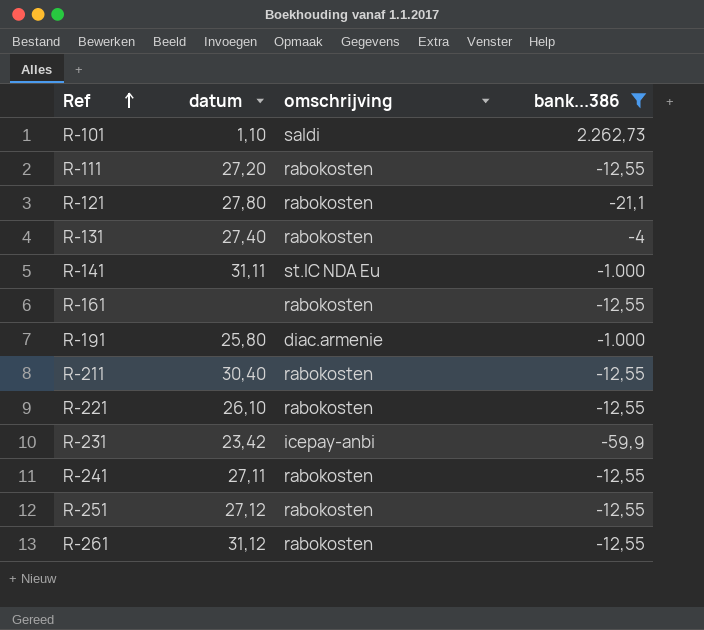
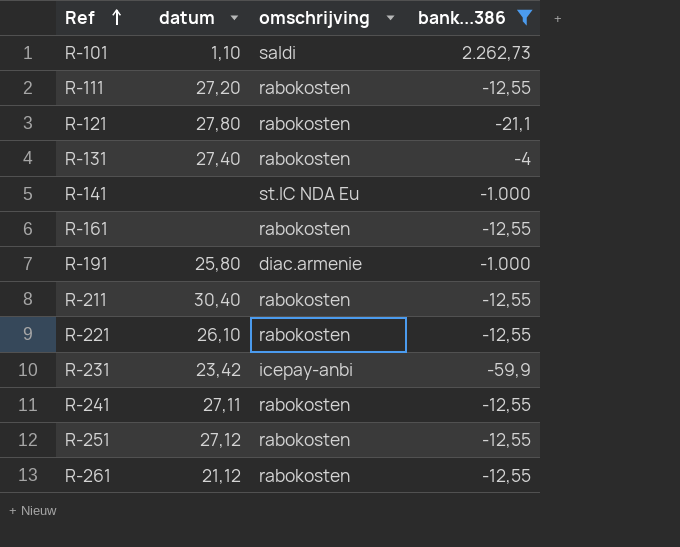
R-141 | datum: 31,11 -> none
R-261 | datum: 31,12 -> 21,12

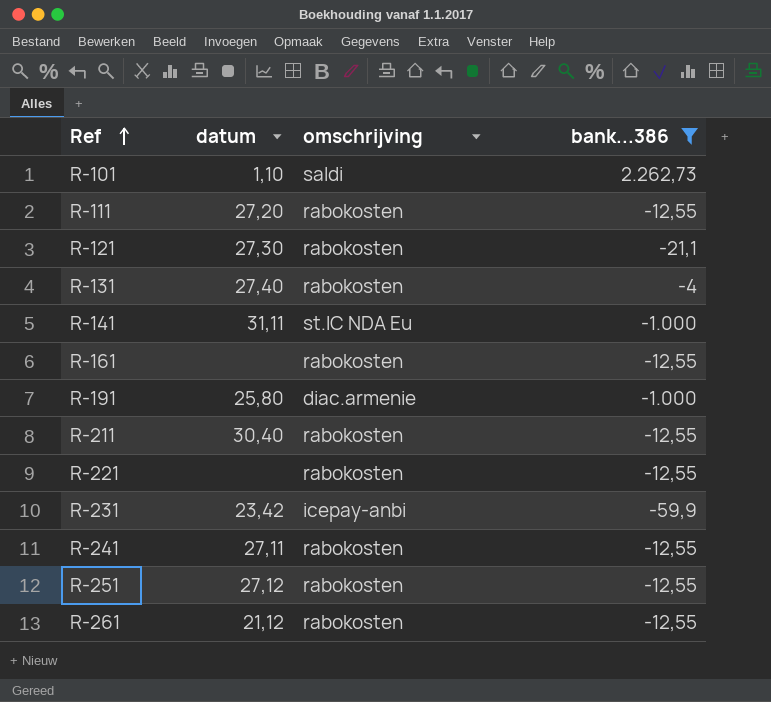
R-121 | datum: 27,80 -> 27,30
R-141 | datum: none -> 31,11
R-221 | datum: 26,10 -> none

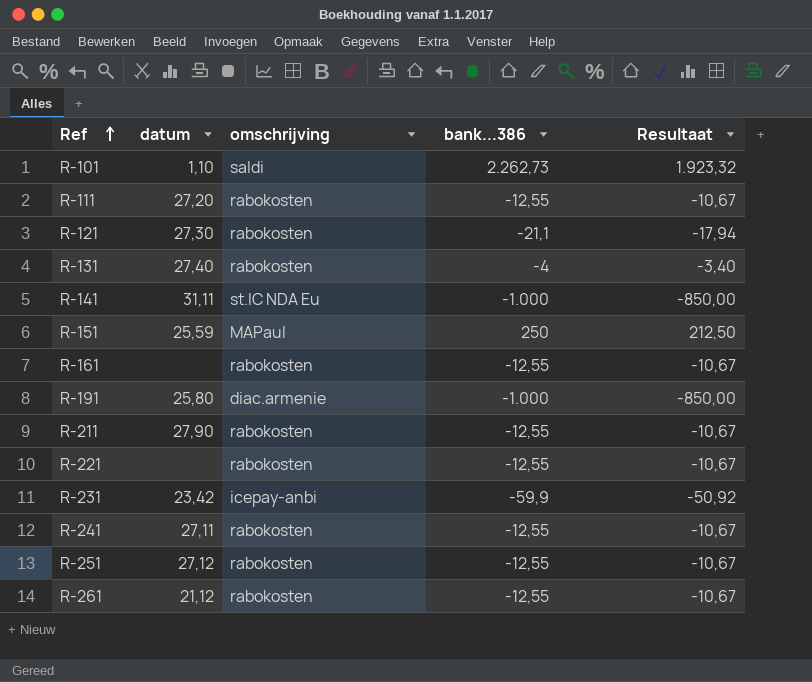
filter: bank...386 != 250 -> none
column Resultaat | formula: none -> [bank...386] * 0,85
R-211 | datum: 30,40 -> 27,90

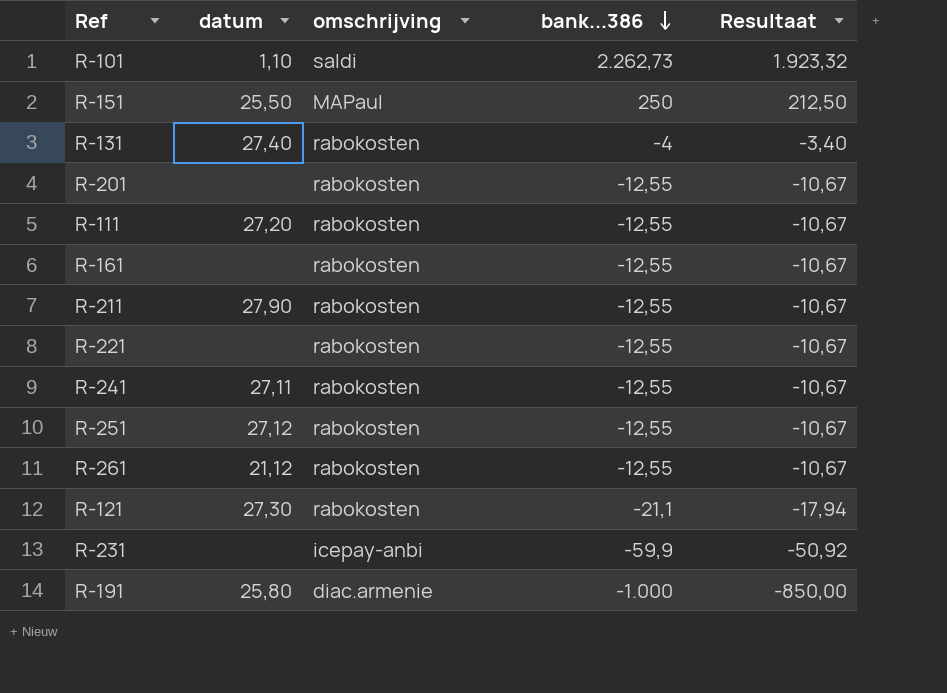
row order: Ref ascending -> bank...386 descending
row R-141: 31,11 | st.IC NDA Eu | -1.000 | -850,00 -> none
R-151 | datum: 25,59 -> 25,50
row R-201: none -> none | rabokosten | -12,55 | -10,67
R-231 | datum: 23,42 -> none

